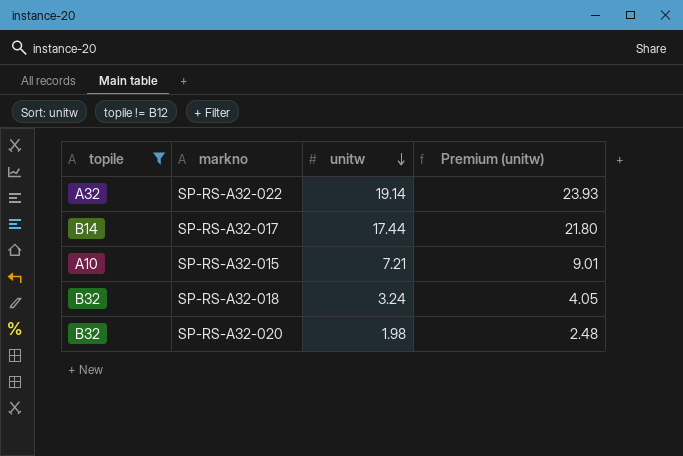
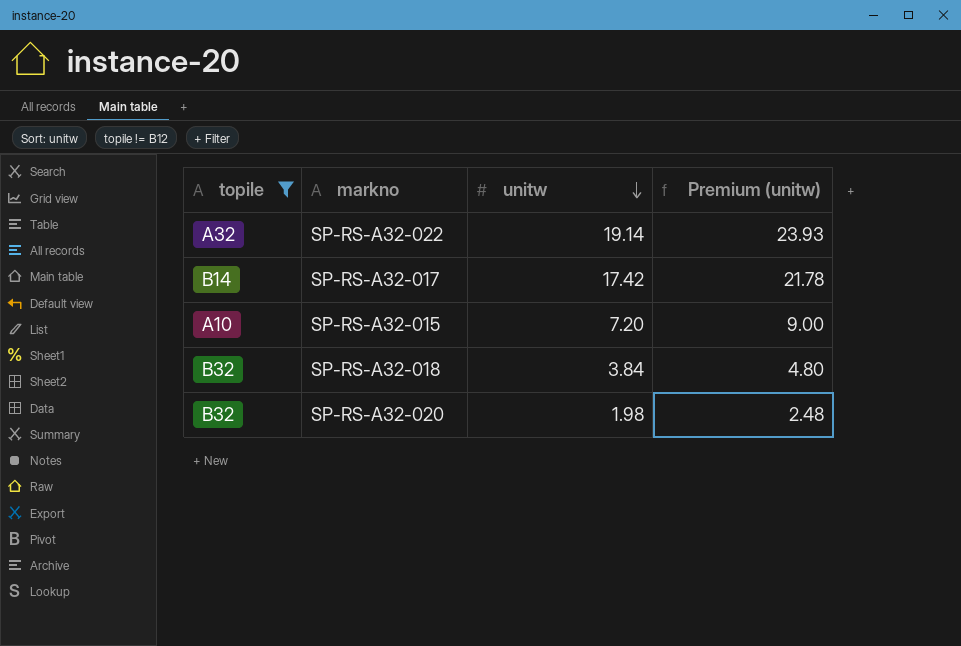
SP-RS-A32-017 | unitw: 17.44 -> 17.42
SP-RS-A32-017 | Premium (unitw): 21.80 -> 21.78
SP-RS-A32-015 | unitw: 7.21 -> 7.20
SP-RS-A32-015 | Premium (unitw): 9.01 -> 9.00
SP-RS-A32-018 | unitw: 3.24 -> 3.84
SP-RS-A32-018 | Premium (unitw): 4.05 -> 4.80

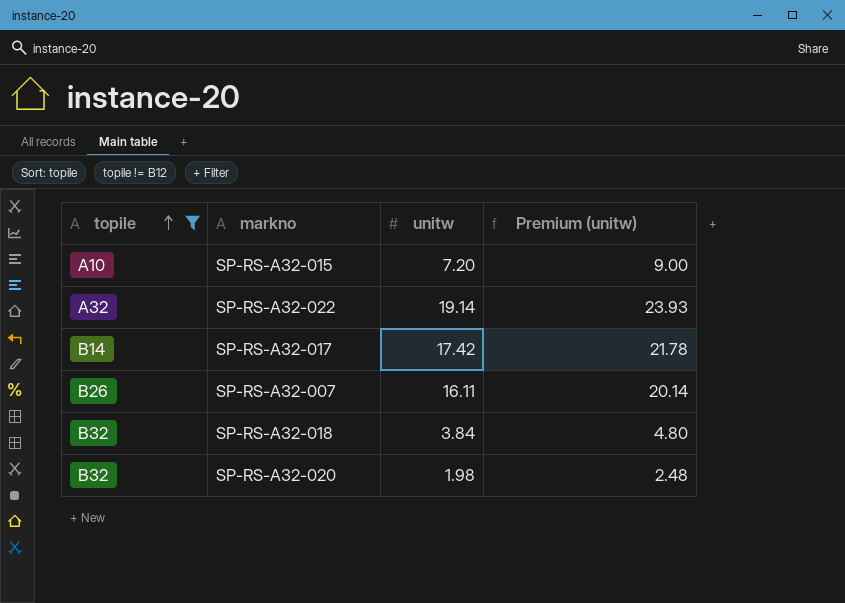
row order: unitw descending -> topile ascending
row SP-RS-A32-007: none -> B26 | 16.11 | 20.14

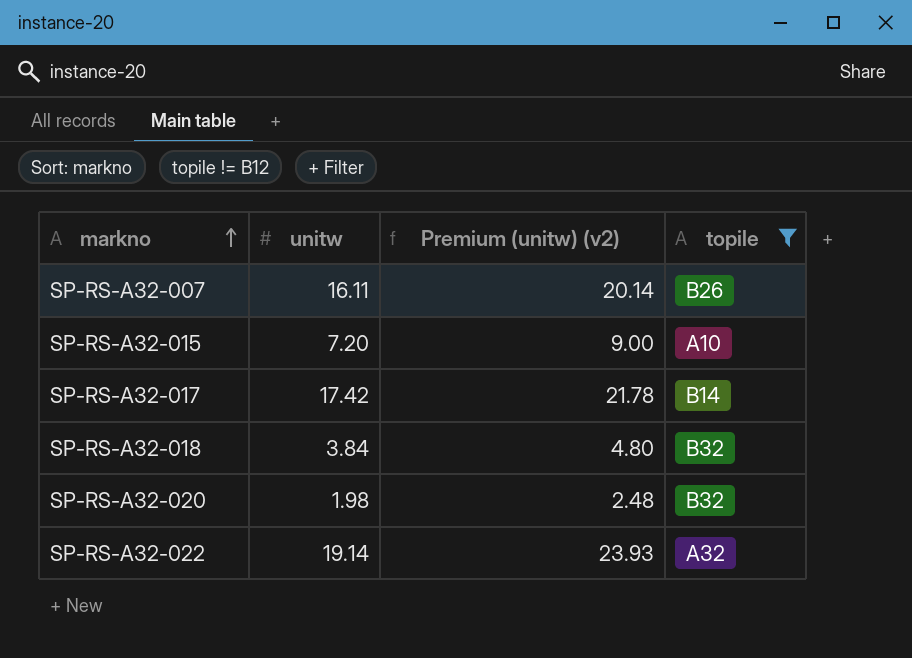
row order: topile ascending -> markno ascending
column name: Premium (unitw) -> Premium (unitw) (v2)
column topile | position: 1 -> 4

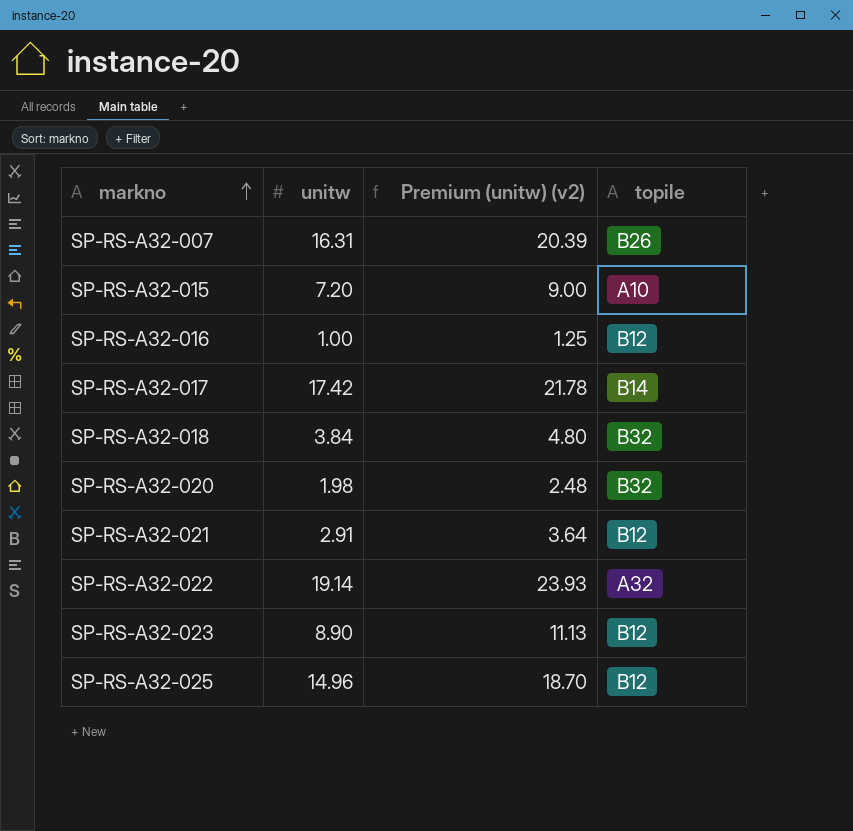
filter: topile != B12 -> none
SP-RS-A32-007 | unitw: 16.11 -> 16.31
SP-RS-A32-007 | Premium (unitw) (v2): 20.14 -> 20.39

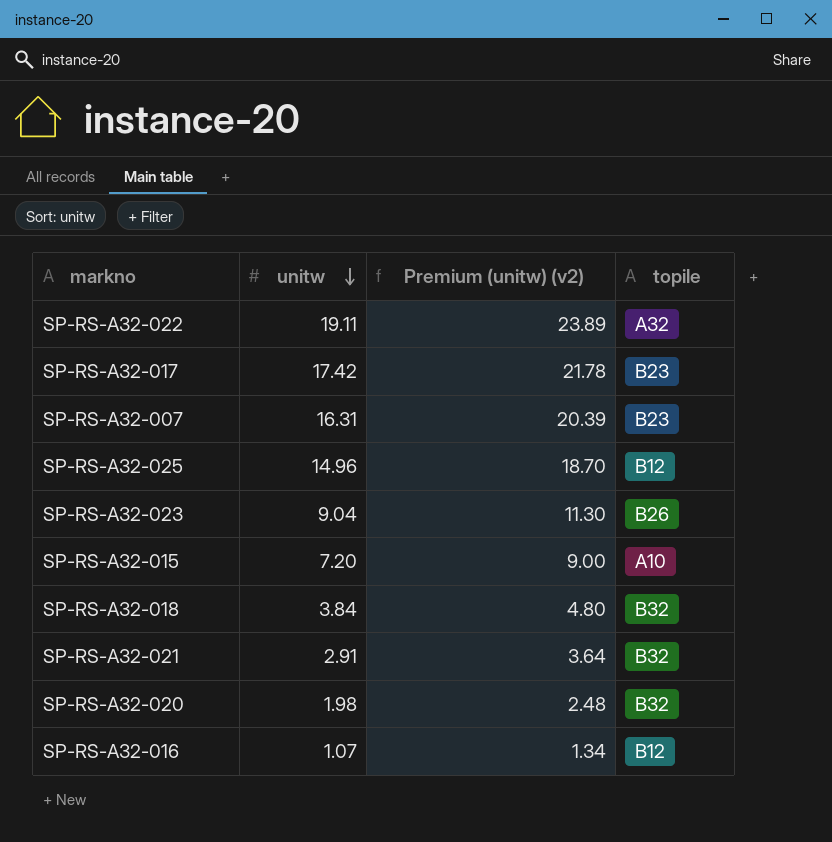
row order: markno ascending -> unitw descending
SP-RS-A32-022 | unitw: 19.14 -> 19.11
SP-RS-A32-022 | Premium (unitw) (v2): 23.93 -> 23.89
SP-RS-A32-017 | topile: B14 -> B23
SP-RS-A32-007 | topile: B26 -> B23
SP-RS-A32-023 | unitw: 8.90 -> 9.04
SP-RS-A32-023 | Premium (unitw) (v2): 11.13 -> 11.30
SP-RS-A32-023 | topile: B12 -> B26
SP-RS-A32-021 | topile: B12 -> B32
SP-RS-A32-016 | unitw: 1.00 -> 1.07
SP-RS-A32-016 | Premium (unitw) (v2): 1.25 -> 1.34

